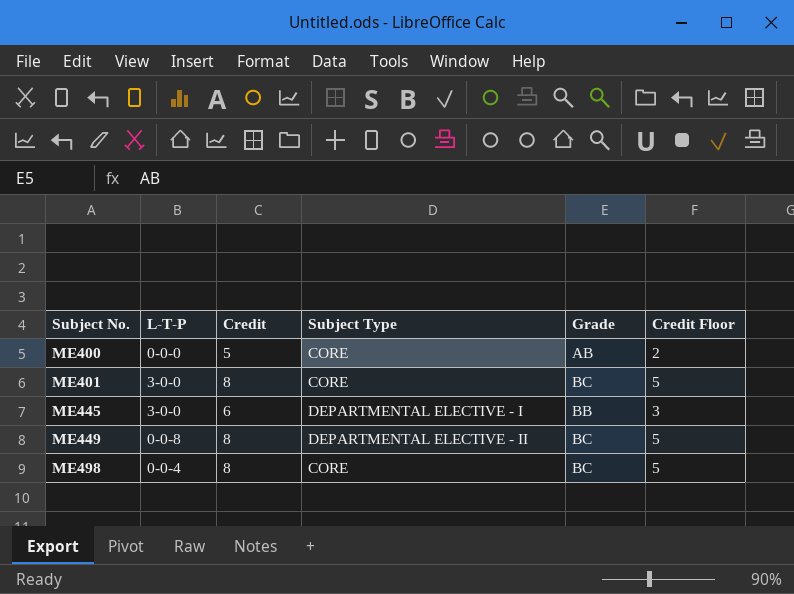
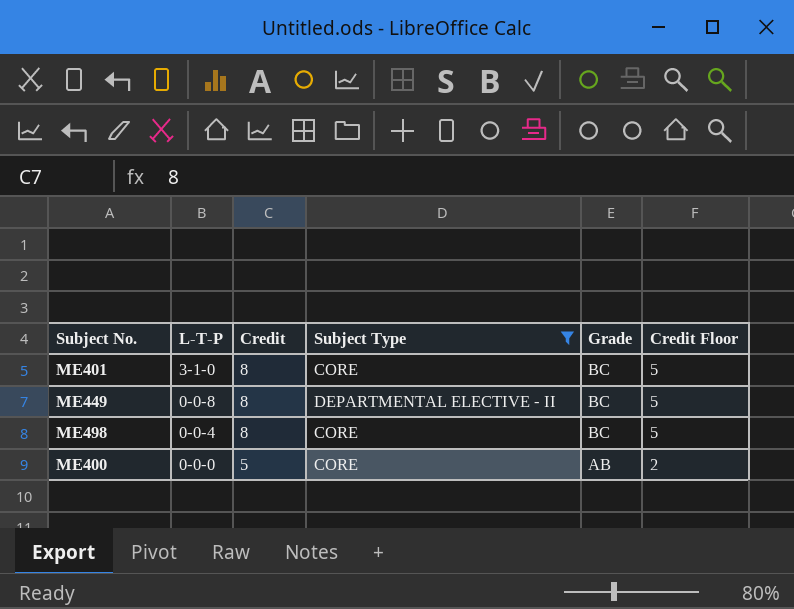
filter: none -> Subject Type != DEPARTMENTAL ELECTIVE - I
row order: Subject No. ascending -> L-T-P descending
ME401 | L-T-P: 3-0-0 -> 3-1-0

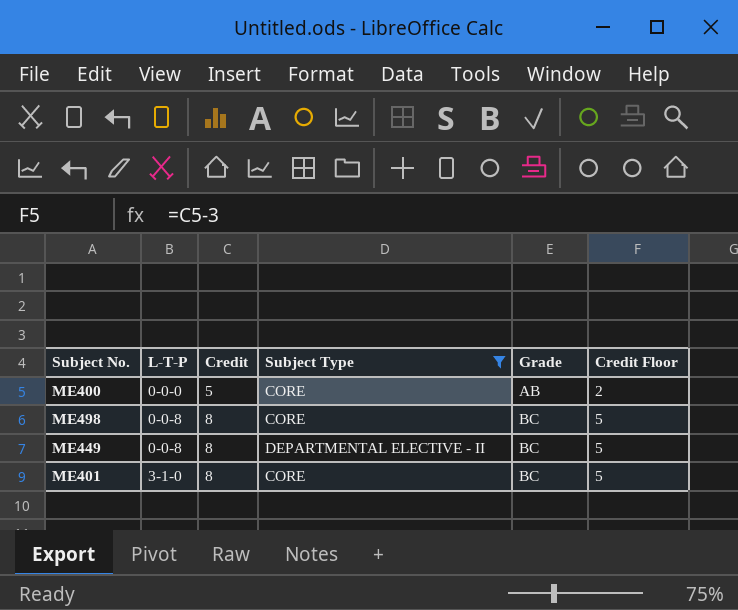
row order: L-T-P descending -> L-T-P ascending
ME498 | L-T-P: 0-0-4 -> 0-0-8

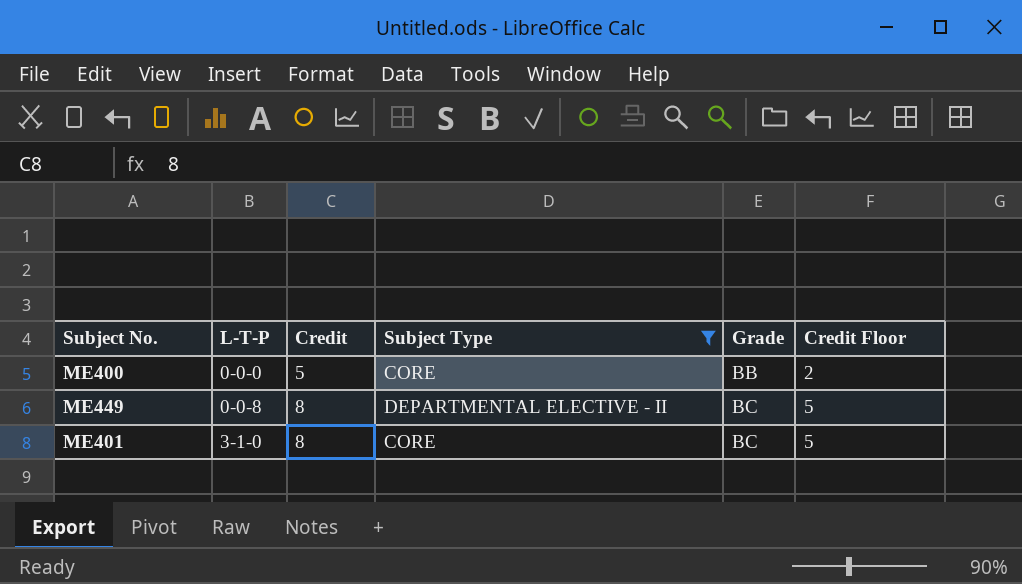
row ME498: 0-0-8 | 8 | CORE | BC | 5 -> none
ME400 | Grade: AB -> BB

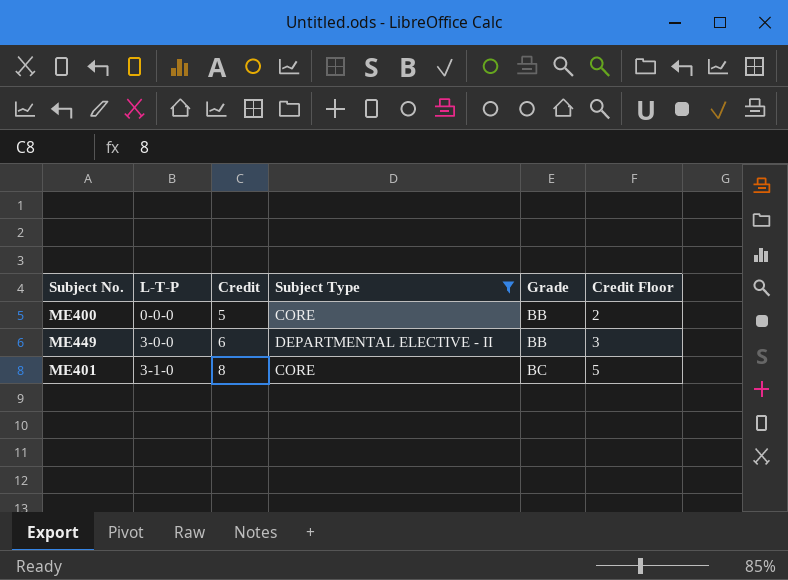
ME449 | L-T-P: 0-0-8 -> 3-0-0
ME449 | Credit: 8 -> 6
ME449 | Grade: BC -> BB
ME449 | Credit Floor: 5 -> 3

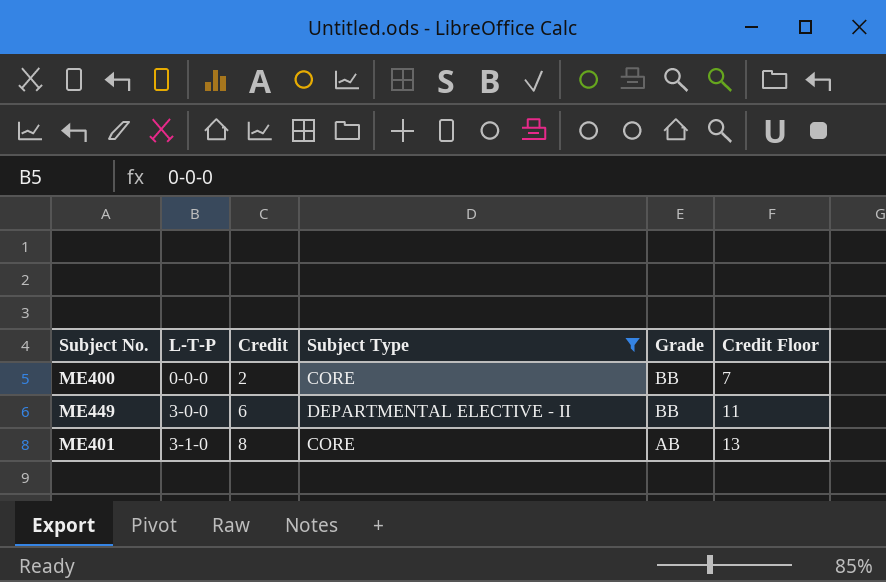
column Credit Floor | formula: [Credit] - 3 -> [Credit] + 5
ME400 | Credit: 5 -> 2
ME401 | Grade: BC -> AB

